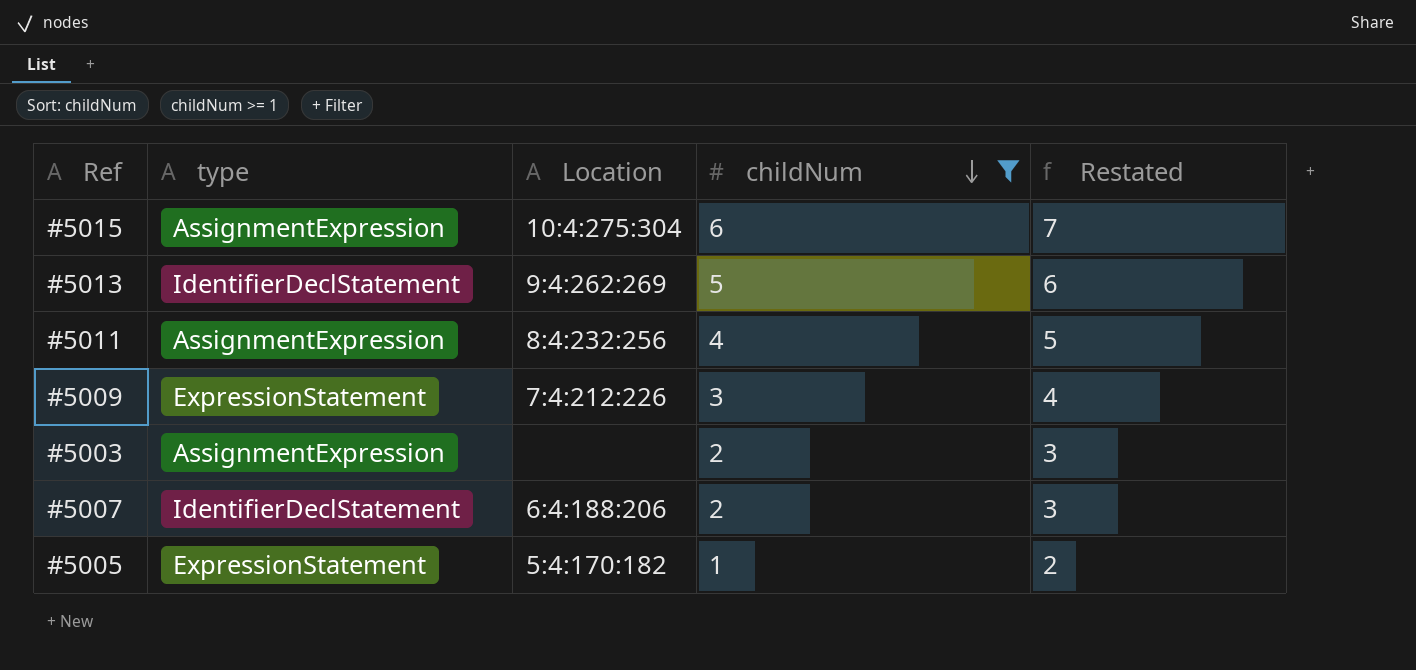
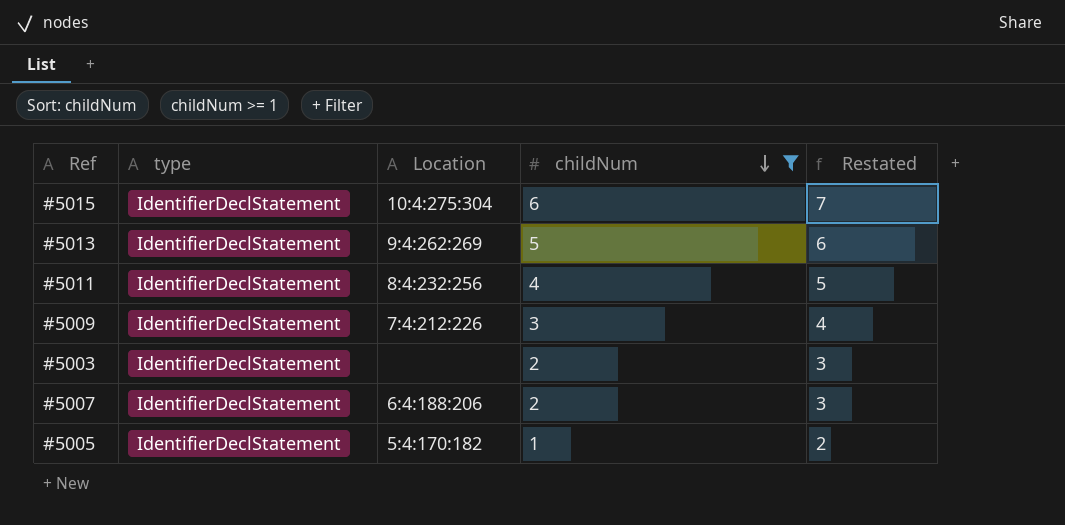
#5015 | type: AssignmentExpression -> IdentifierDeclStatement
#5011 | type: AssignmentExpression -> IdentifierDeclStatement
#5009 | type: ExpressionStatement -> IdentifierDeclStatement
#5003 | type: AssignmentExpression -> IdentifierDeclStatement
#5005 | type: ExpressionStatement -> IdentifierDeclStatement

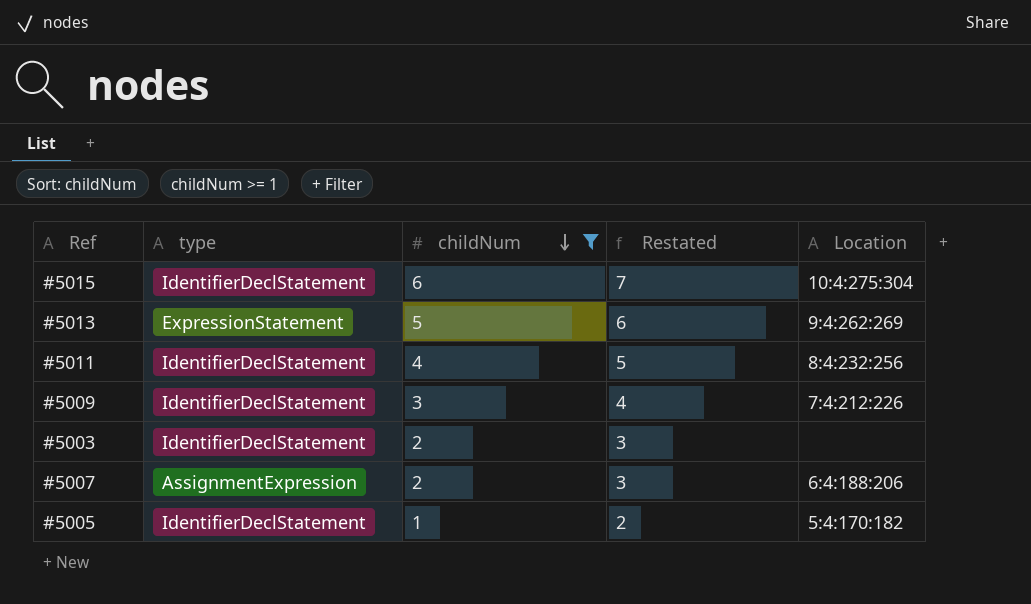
column Location | position: 3 -> 5
#5013 | type: IdentifierDeclStatement -> ExpressionStatement
#5007 | type: IdentifierDeclStatement -> AssignmentExpression

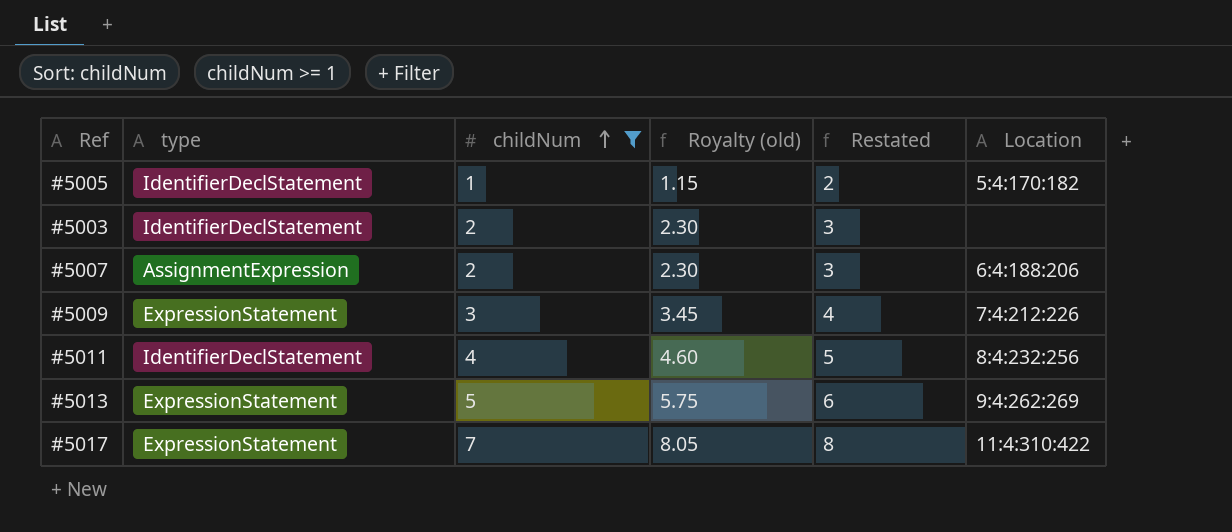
row order: childNum descending -> childNum ascending
column Royalty (old) | formula: none -> [childNum] * 1.15
row #5015: IdentifierDeclStatement | 6 | 7 | 10:4:275:304 -> none
#5009 | type: IdentifierDeclStatement -> ExpressionStatement
row #5017: none -> ExpressionStatement | 7 | 8.05 | 8 | 11:4:310:422

